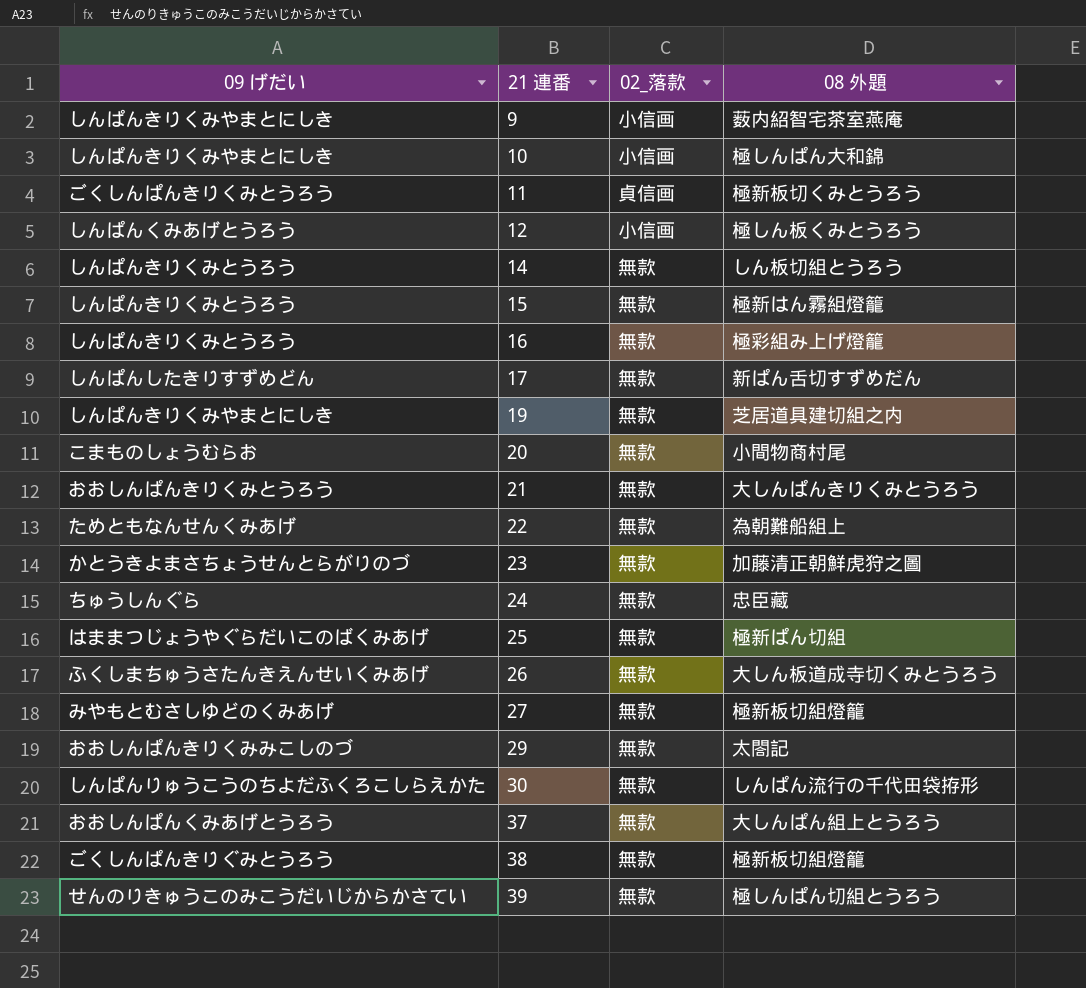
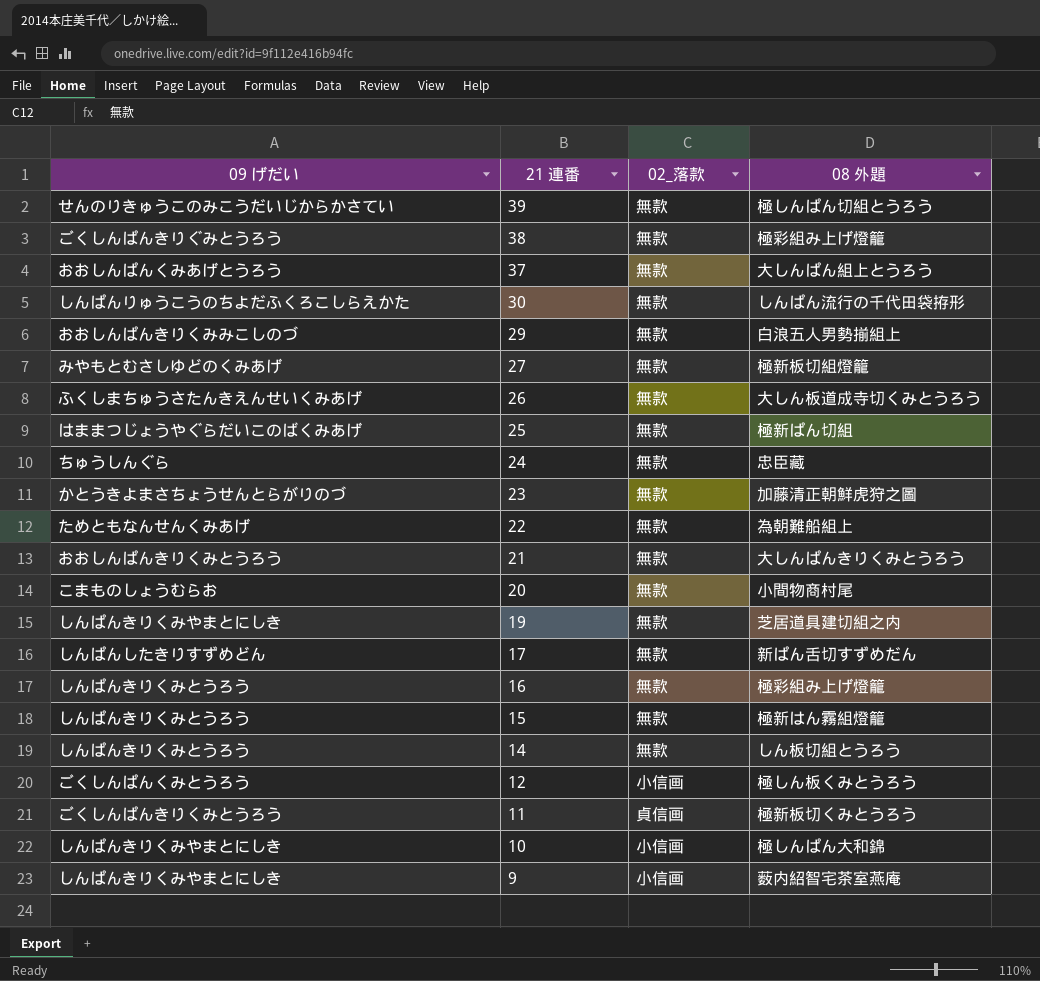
row order: 21 連番 ascending -> 21 連番 descending
38 | 08 外題: 極新板切組燈籠 -> 極彩組み上げ燈籠
29 | 08 外題: 太閤記 -> 白浪五人男勢揃組上
12 | 09 げだい: しんぱんくみあげとうろう -> ごくしんぱんくみとうろう

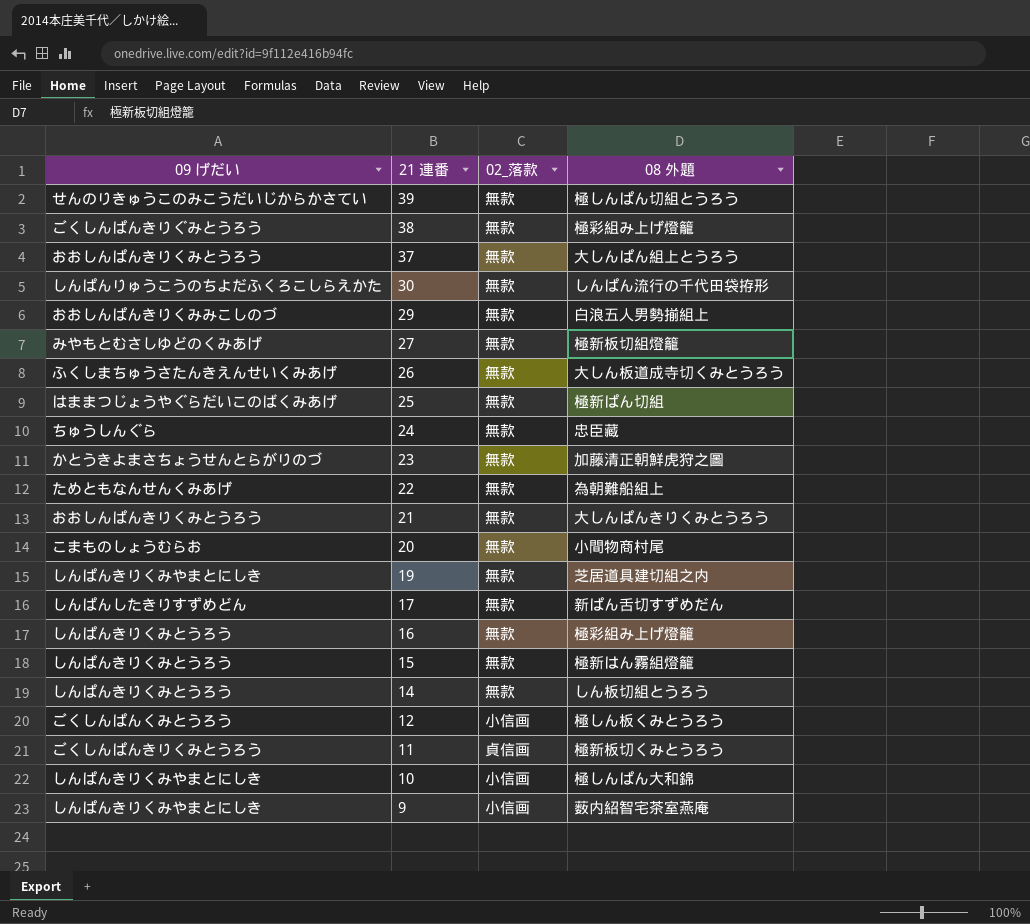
37 | 09 げだい: おおしんぱんくみあげとうろう -> おおしんぱんきりくみとうろう

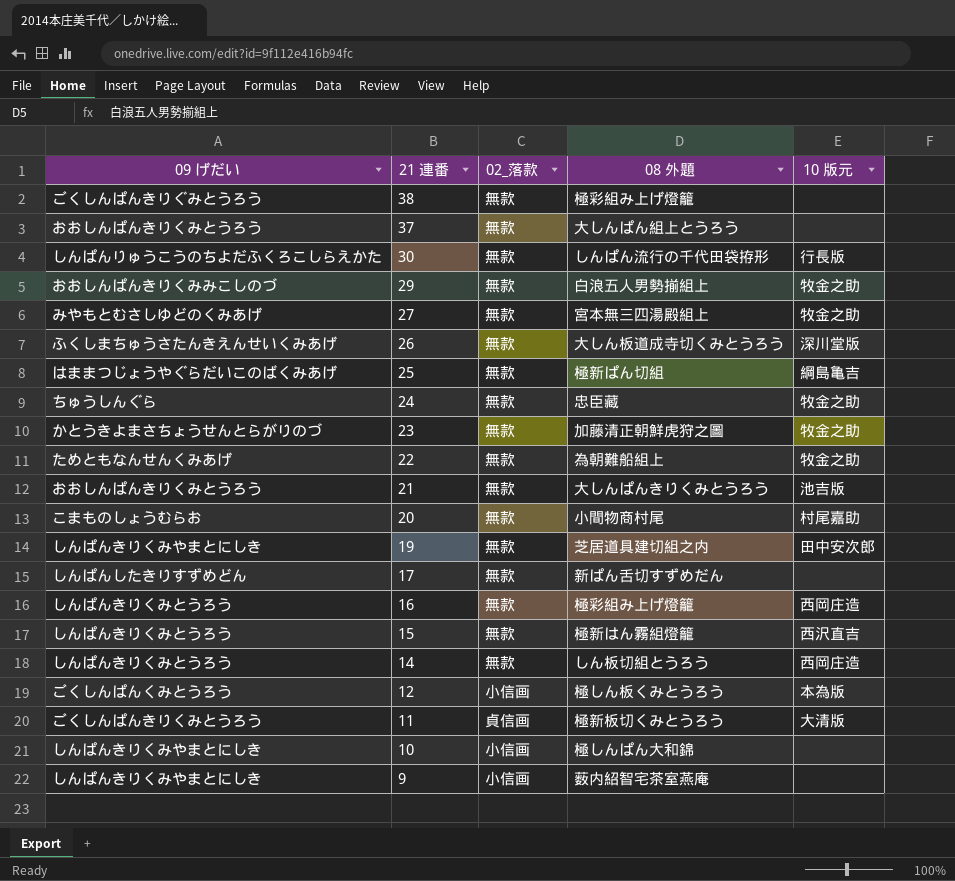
column 10 版元 | position: none -> 5
row 39: せんのりきゅうこのみこうだいじからかさてい | 無款 | 極しんぱん切組とうろう -> none
27 | 08 外題: 極新板切組燈籠 -> 宮本無三四湯殿組上

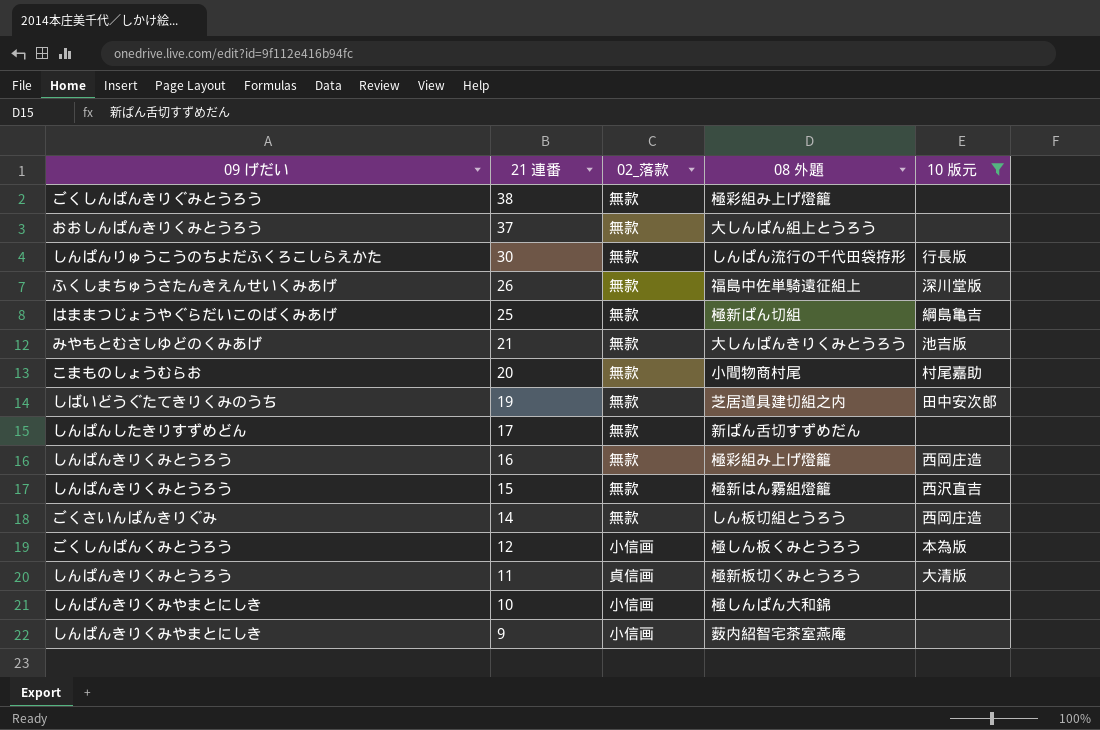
filter: none -> 10 版元 != 牧金之助
26 | 08 外題: 大しん板道成寺切くみとうろう -> 福島中佐単騎遠征組上
21 | 09 げだい: おおしんぱんきりくみとうろう -> みやもとむさしゆどのくみあげ
19 | 09 げだい: しんぱんきりくみやまとにしき -> しばいどうぐたてきりくみのうち
14 | 09 げだい: しんぱんきりくみとうろう -> ごくさいんぱんきりぐみ
11 | 09 げだい: ごくしんぱんきりくみとうろう -> しんぱんきりくみとうろう

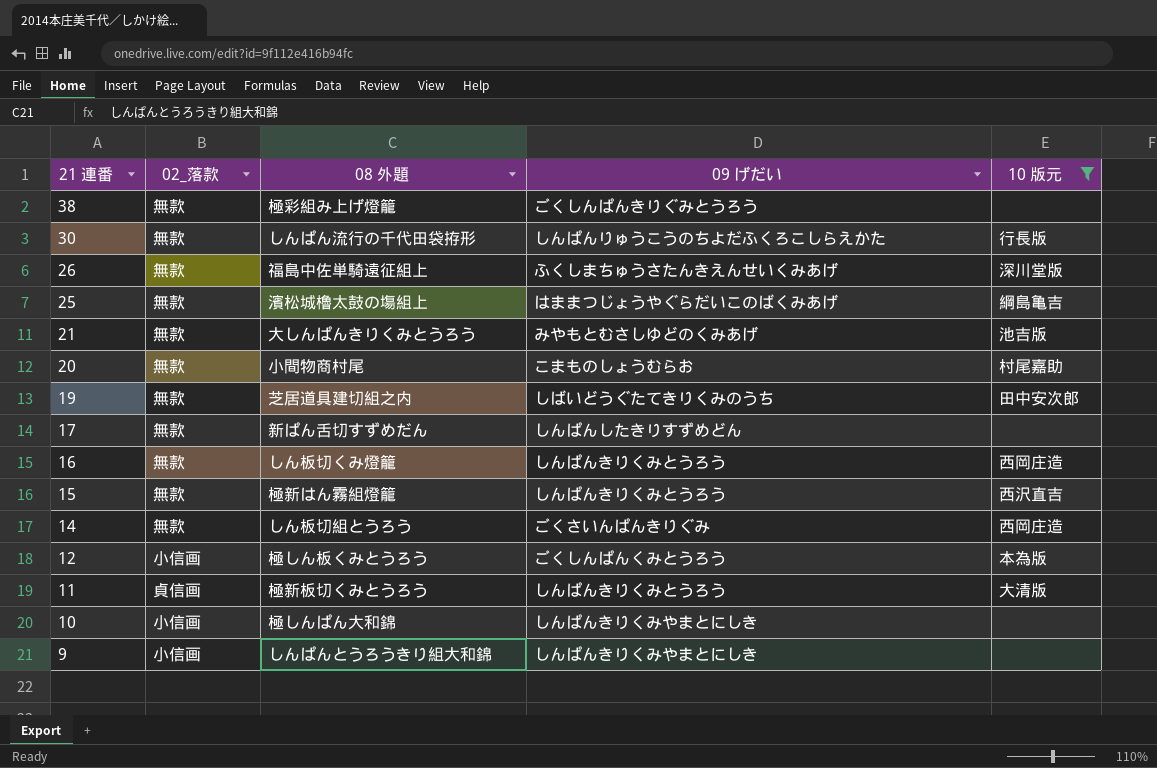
column 09 げだい | position: 1 -> 4
row 37: おおしんぱんきりくみとうろう | 無款 | 大しんぱん組上とうろう | none -> none
25 | 08 外題: 極新ぱん切組 -> 濱松城櫓太鼓の塲組上
16 | 08 外題: 極彩組み上げ燈籠 -> しん板切くみ燈籠
9 | 08 外題: 薮内紹智宅茶室燕庵 -> しんぱんとうろうきり組大和錦

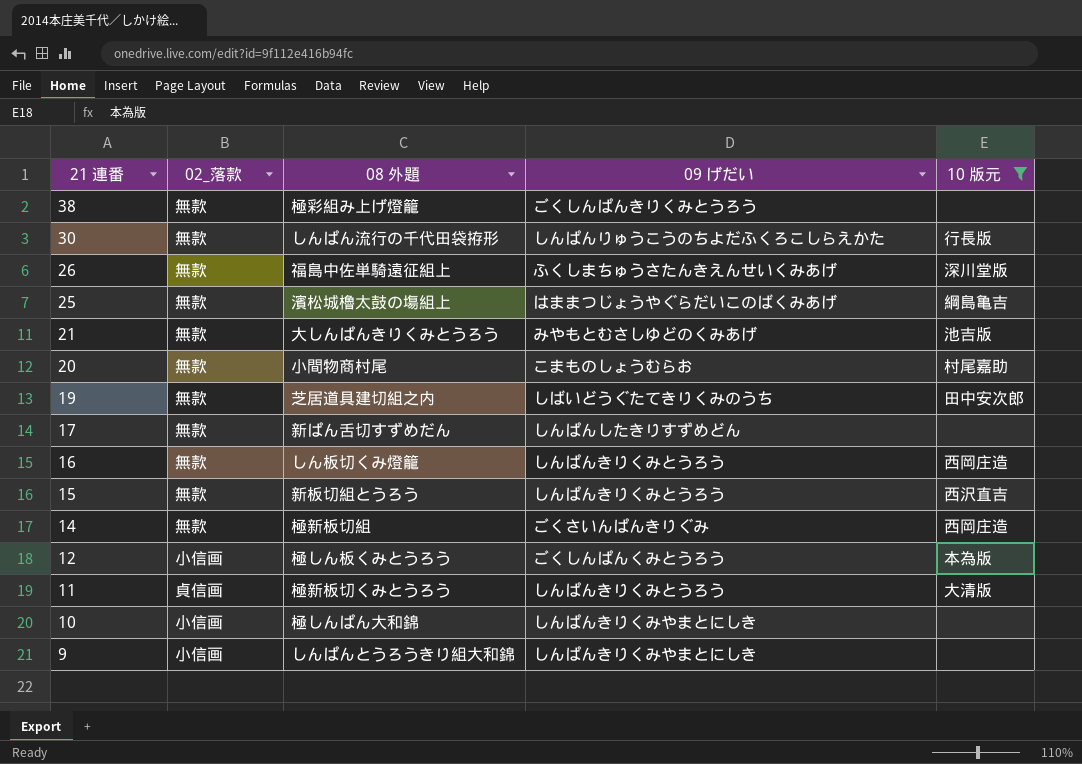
38 | 09 げだい: ごくしんぱんきりぐみとうろう -> ごくしんぱんきりくみとうろう
15 | 08 外題: 極新はん霧組燈籠 -> 新板切組とうろう
14 | 08 外題: しん板切組とうろう -> 極新板切組

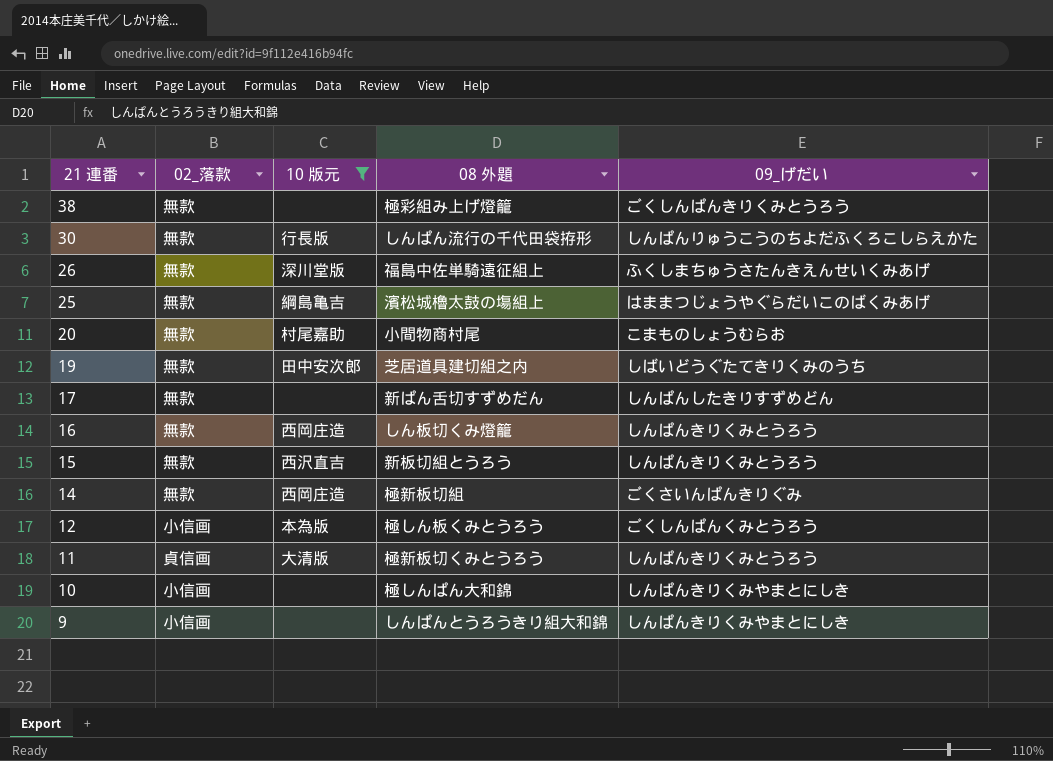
column 10 版元 | position: 5 -> 3
column name: 09 げだい -> 09_げだい
row 21: 無款 | 大しんぱんきりくみとうろう | みやもとむさしゆどのくみあげ | 池吉版 -> none

